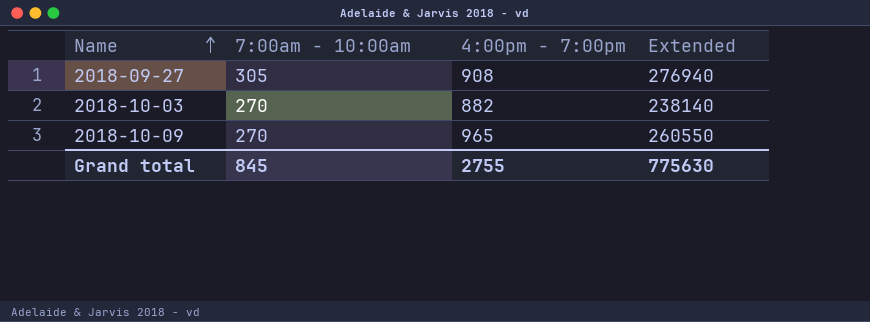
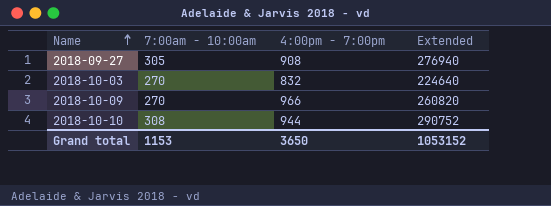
2018-10-03 | 4:00pm - 7:00pm: 882 -> 832
2018-10-03 | Extended: 238140 -> 224640
2018-10-09 | 4:00pm - 7:00pm: 965 -> 966
2018-10-09 | Extended: 260550 -> 260820
row 2018-10-10: none -> 308 | 944 | 290752
Grand total | 7:00am - 10:00am: 845 -> 1153
Grand total | 4:00pm - 7:00pm: 2755 -> 3650
Grand total | Extended: 775630 -> 1053152

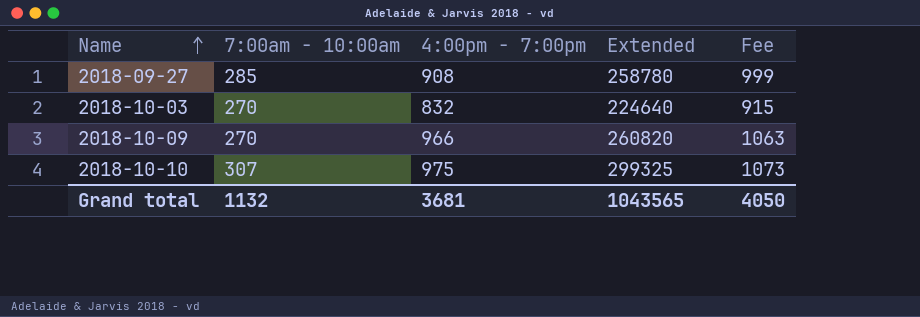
column Fee | formula: none -> [4:00pm - 7:00pm] * 1.1
2018-09-27 | 7:00am - 10:00am: 305 -> 285
2018-09-27 | Extended: 276940 -> 258780
2018-10-10 | 7:00am - 10:00am: 308 -> 307
2018-10-10 | 4:00pm - 7:00pm: 944 -> 975
2018-10-10 | Extended: 290752 -> 299325
Grand total | 7:00am - 10:00am: 1153 -> 1132
Grand total | 4:00pm - 7:00pm: 3650 -> 3681
Grand total | Extended: 1053152 -> 1043565

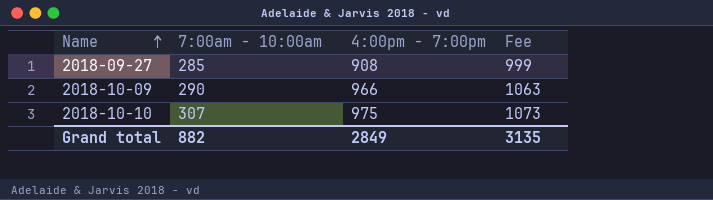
column Extended | formula: [7:00am - 10:00am] * [4:00pm - 7:00pm] -> none
row 2018-10-03: 270 | 832 | 224640 | 915 -> none
2018-10-09 | 7:00am - 10:00am: 270 -> 290
Grand total | 7:00am - 10:00am: 1132 -> 882
Grand total | 4:00pm - 7:00pm: 3681 -> 2849
Grand total | Fee: 4050 -> 3135

